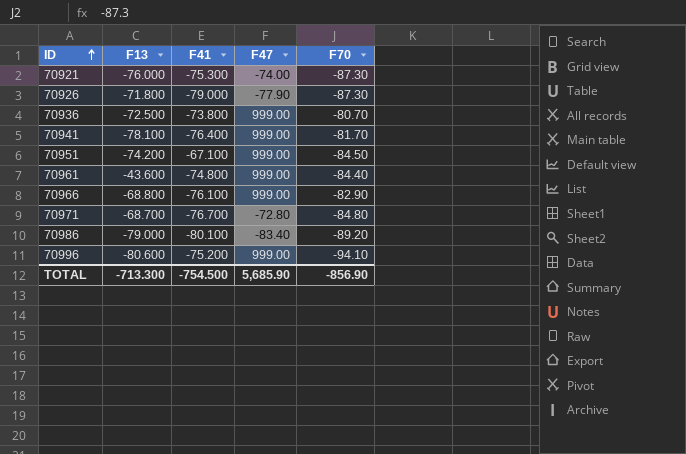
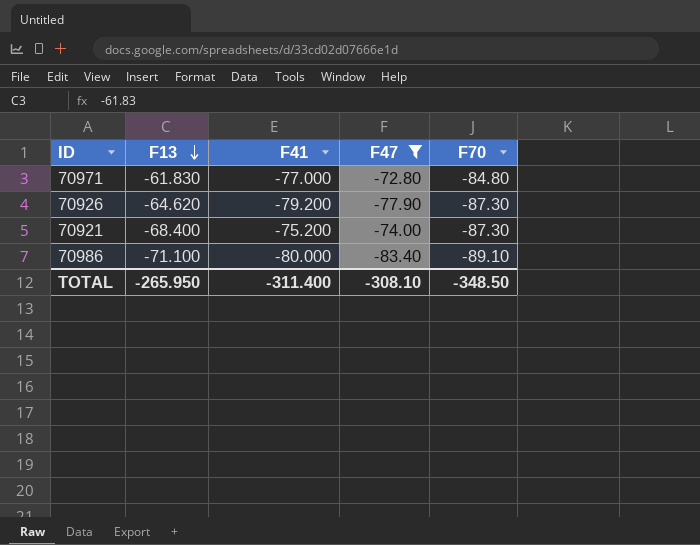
filter: none -> F47 != 999.00
row order: ID ascending -> F13 descending
70971 | F13: -68.700 -> -61.830
70971 | F41: -76.700 -> -77.000
70926 | F13: -71.800 -> -64.620
70926 | F41: -79.000 -> -79.200
70921 | F13: -76.000 -> -68.400
70921 | F41: -75.300 -> -75.200
70986 | F13: -79.000 -> -71.100
70986 | F41: -80.100 -> -80.000
70986 | F70: -89.20 -> -89.10
TOTAL | F13: -713.300 -> -265.950
TOTAL | F41: -754.500 -> -311.400
TOTAL | F47: 5,685.90 -> -308.10
TOTAL | F70: -856.90 -> -348.50

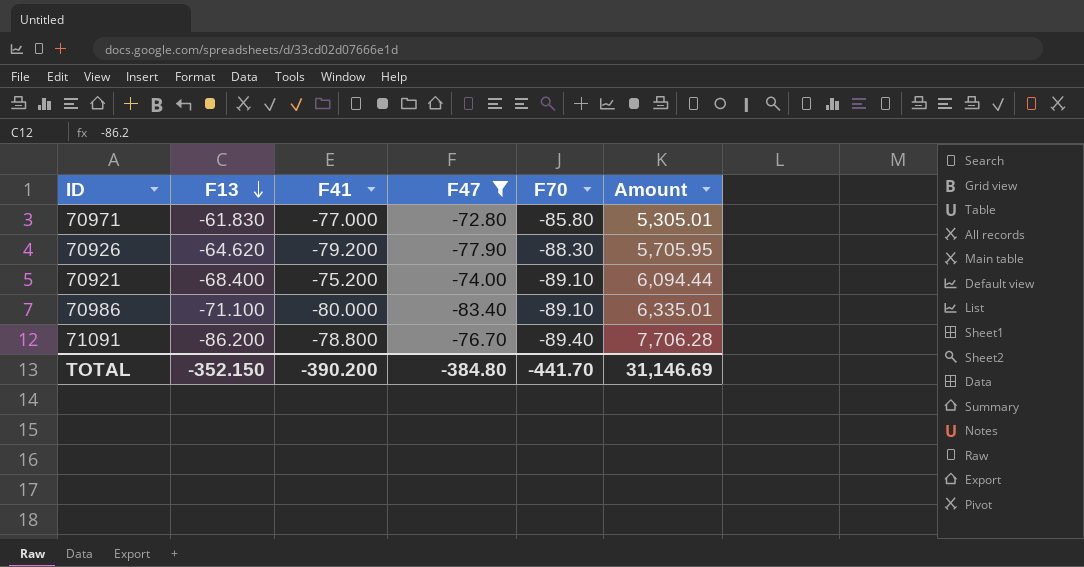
column Amount | formula: none -> [F13] * [F70]
70971 | F70: -84.80 -> -85.80
70926 | F70: -87.30 -> -88.30
70921 | F70: -87.30 -> -89.10
row 71091: none -> -86.200 | -78.800 | -76.70 | -89.40 | 7,706.28
TOTAL | F13: -265.950 -> -352.150
TOTAL | F41: -311.400 -> -390.200
TOTAL | F47: -308.10 -> -384.80
TOTAL | F70: -348.50 -> -441.70

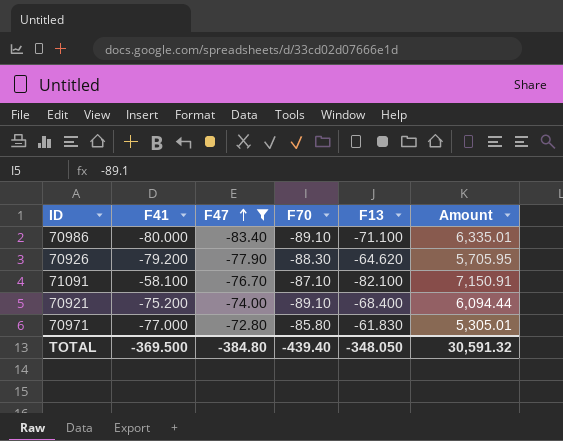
row order: F13 descending -> F47 ascending
column F13 | position: 2 -> 5
71091 | F41: -78.800 -> -58.100
71091 | F70: -89.40 -> -87.10
71091 | F13: -86.200 -> -82.100
71091 | Amount: 7,706.28 -> 7,150.91
TOTAL | F41: -390.200 -> -369.500
TOTAL | F70: -441.70 -> -439.40
TOTAL | F13: -352.150 -> -348.050
TOTAL | Amount: 31,146.69 -> 30,591.32

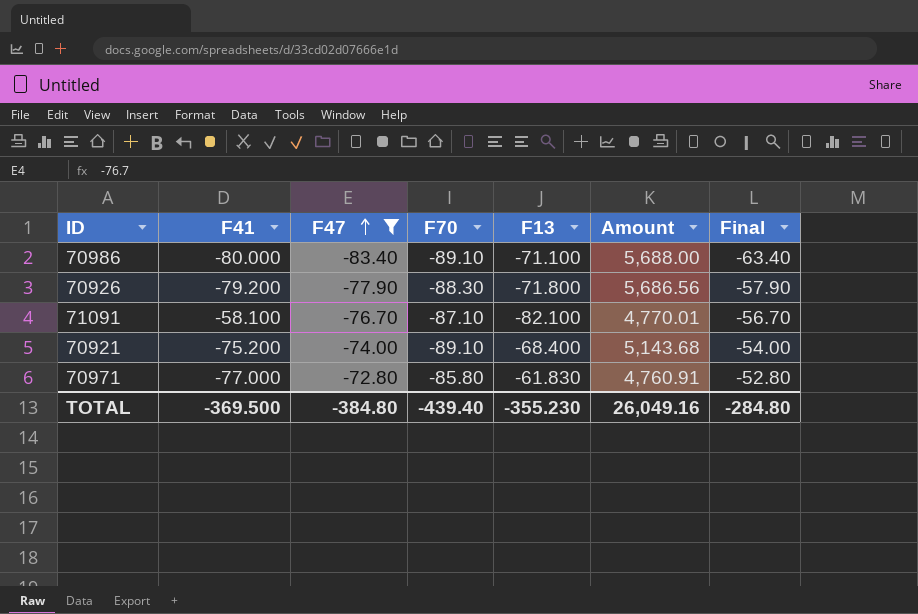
column Amount | formula: [F70] * [F13] -> [F41] * [F13]
column Final | formula: none -> [F47] + 20
70926 | F13: -64.620 -> -71.800
TOTAL | F13: -348.050 -> -355.230
TOTAL | Amount: 30,591.32 -> 26,049.16

